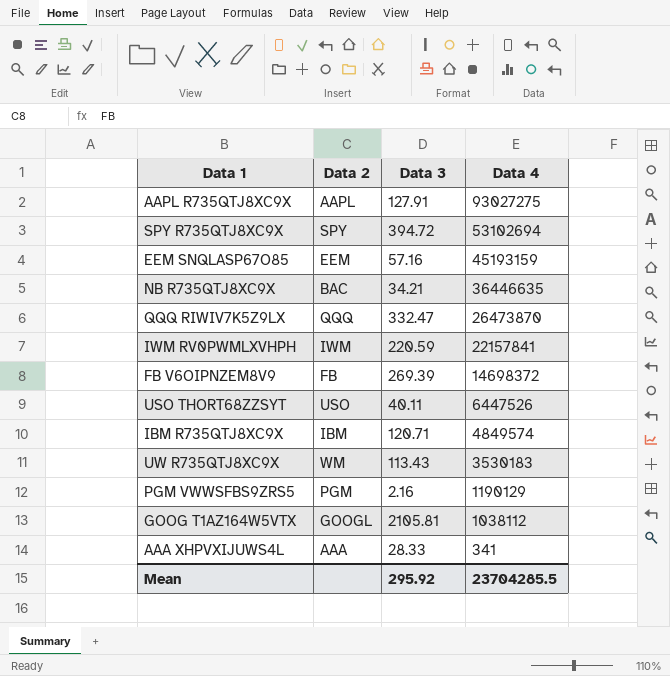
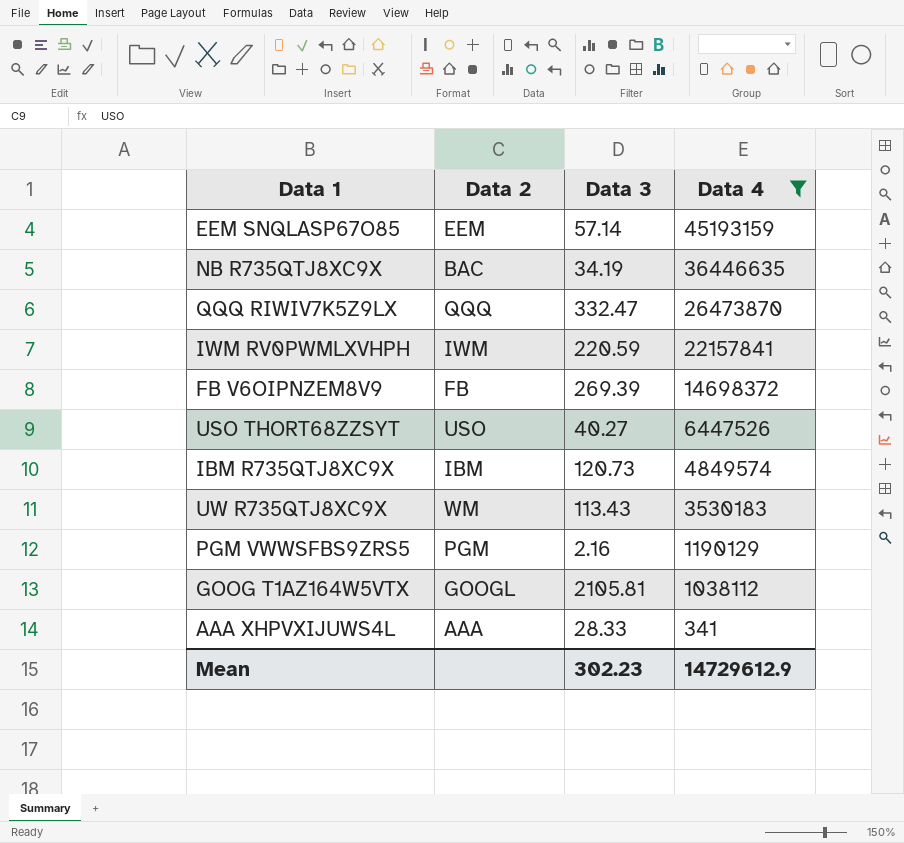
filter: none -> Data 4 <= 45193159
EEM SNQLASP67O85 | Data 3: 57.16 -> 57.14
NB R735QTJ8XC9X | Data 3: 34.21 -> 34.19
USO THORT68ZZSYT | Data 3: 40.11 -> 40.27
IBM R735QTJ8XC9X | Data 3: 120.71 -> 120.73
Mean | Data 3: 295.92 -> 302.23
Mean | Data 4: 23704285.5 -> 14729612.9

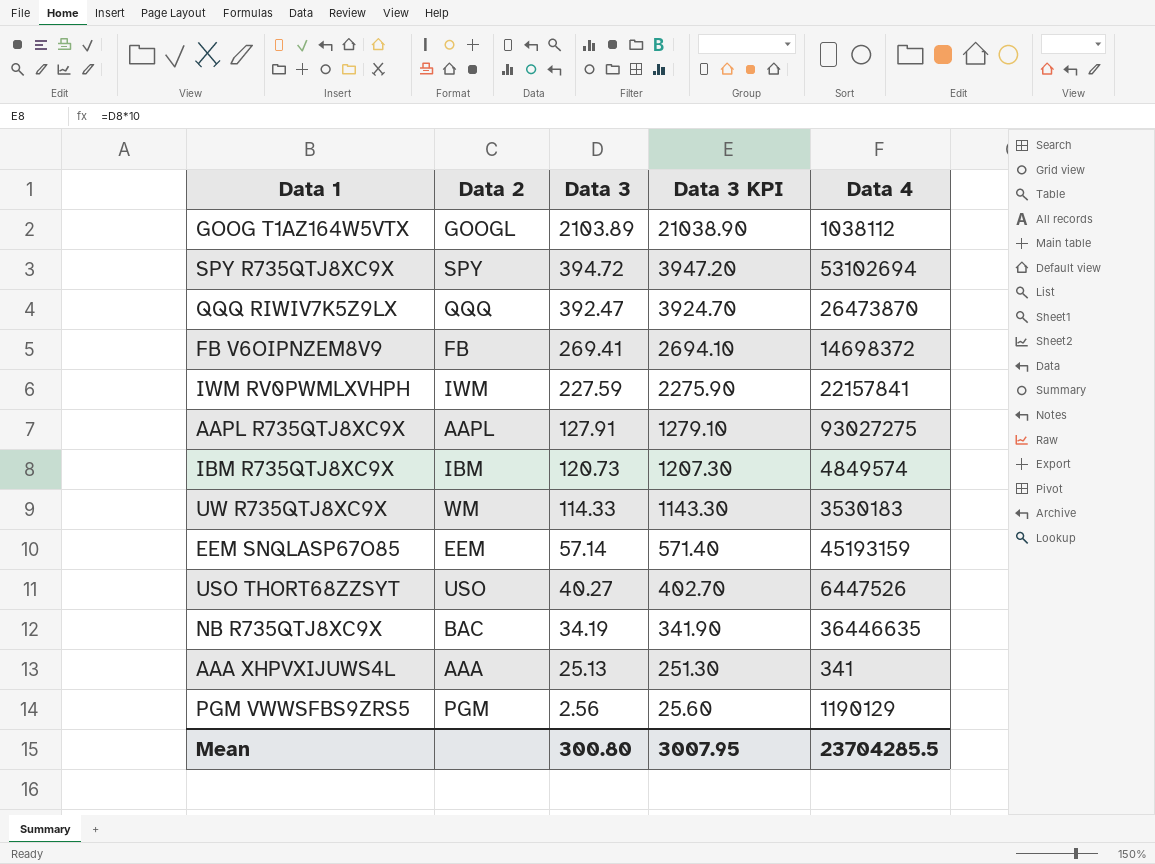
filter: Data 4 <= 45193159 -> none
row order: Data 4 descending -> Data 3 descending
column Data 3 KPI | formula: none -> [Data 3] * 10
GOOG T1AZ164W5VTX | Data 3: 2105.81 -> 2103.89
QQQ RIWIV7K5Z9LX | Data 3: 332.47 -> 392.47
FB V6OIPNZEM8V9 | Data 3: 269.39 -> 269.41
IWM RV0PWMLXVHPH | Data 3: 220.59 -> 227.59
UW R735QTJ8XC9X | Data 3: 113.43 -> 114.33
AAA XHPVXIJUWS4L | Data 3: 28.33 -> 25.13
PGM VWWSFBS9ZRS5 | Data 3: 2.16 -> 2.56
Mean | Data 3: 302.23 -> 300.80
Mean | Data 4: 14729612.9 -> 23704285.5

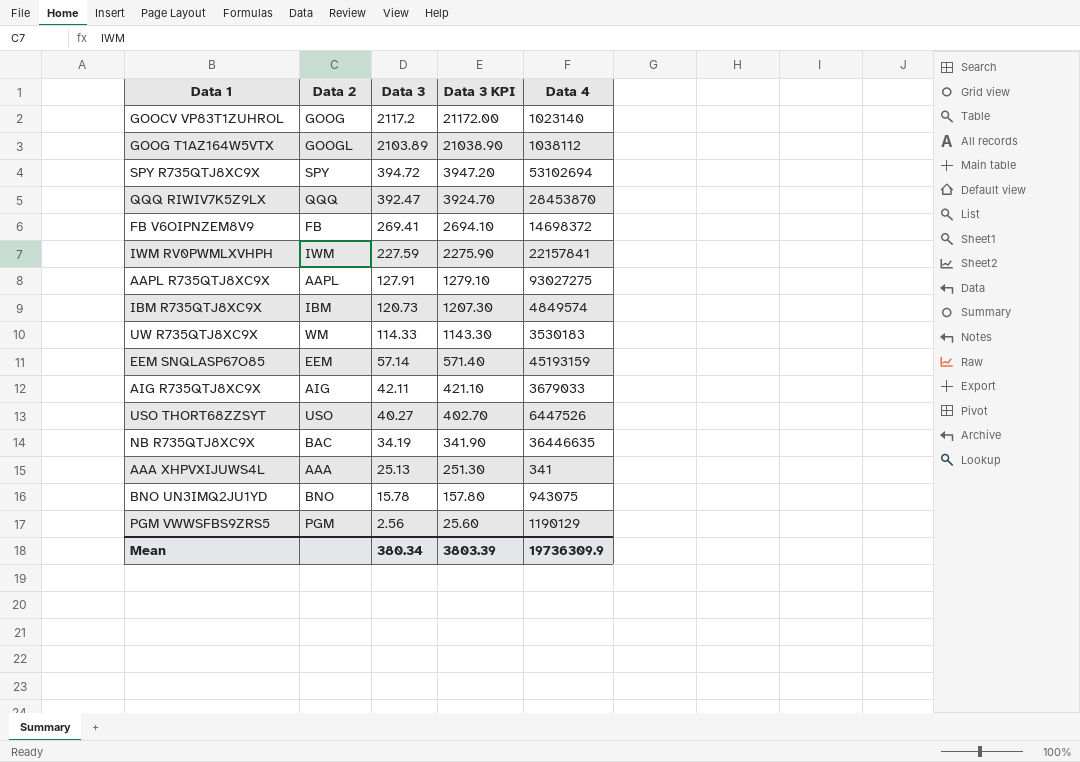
row GOOCV VP83T1ZUHROL: none -> GOOG | 2117.2 | 21172.00 | 1023140
QQQ RIWIV7K5Z9LX | Data 4: 26473870 -> 28453870
row AIG R735QTJ8XC9X: none -> AIG | 42.11 | 421.10 | 3679033
row BNO UN3IMQ2JU1YD: none -> BNO | 15.78 | 157.80 | 943075
Mean | Data 3: 300.80 -> 380.34
Mean | Data 3 KPI: 3007.95 -> 3803.39
Mean | Data 4: 23704285.5 -> 19736309.9

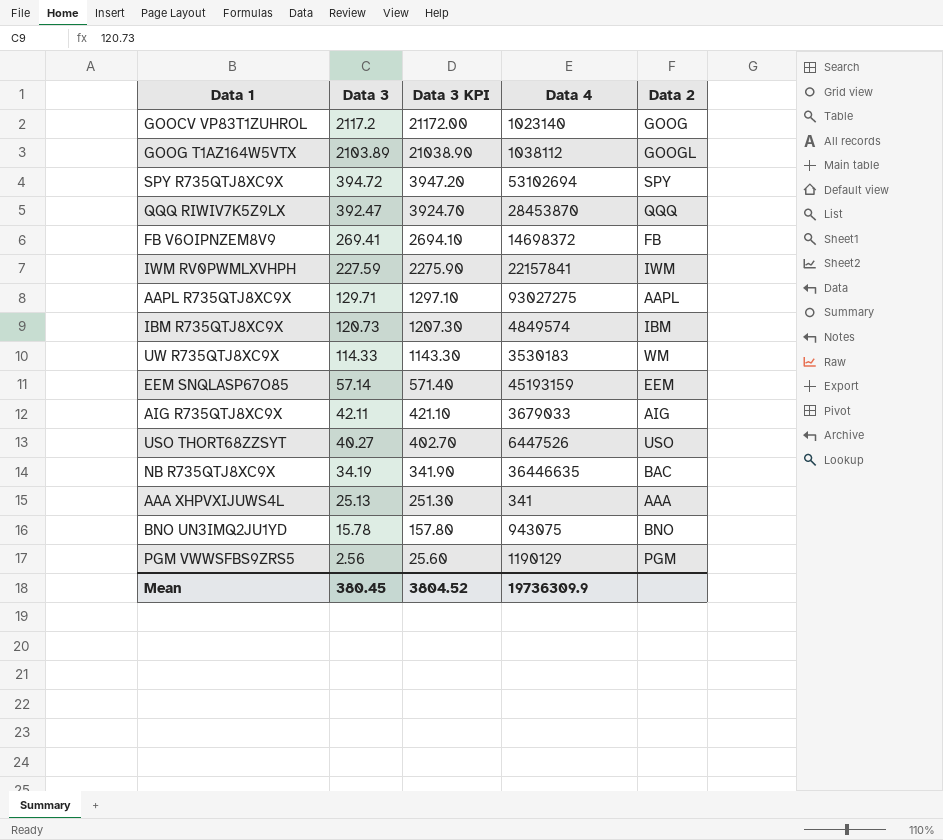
column Data 2 | position: 2 -> 5
AAPL R735QTJ8XC9X | Data 3: 127.91 -> 129.71
AAPL R735QTJ8XC9X | Data 3 KPI: 1279.10 -> 1297.10
Mean | Data 3: 380.34 -> 380.45
Mean | Data 3 KPI: 3803.39 -> 3804.52

